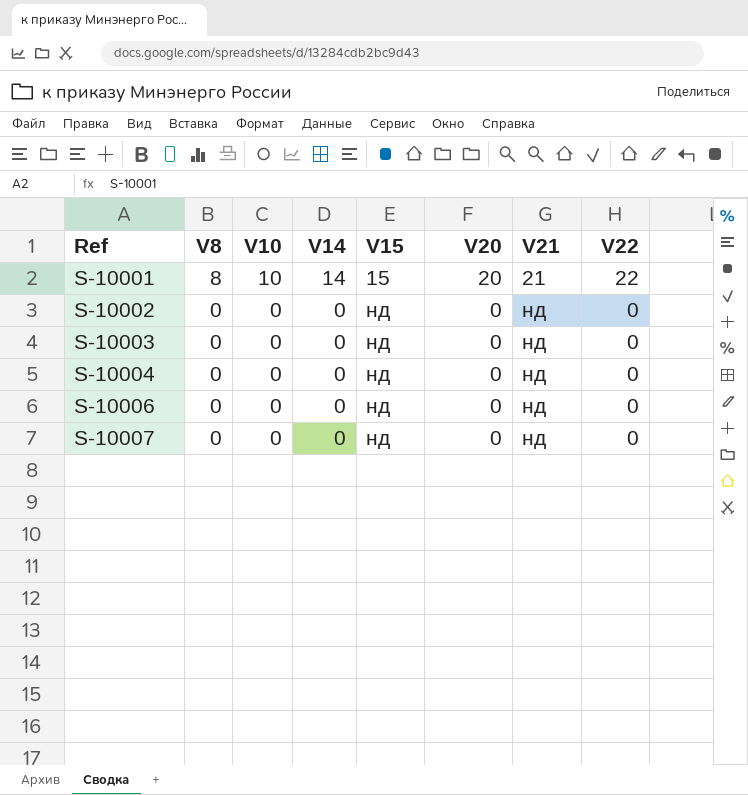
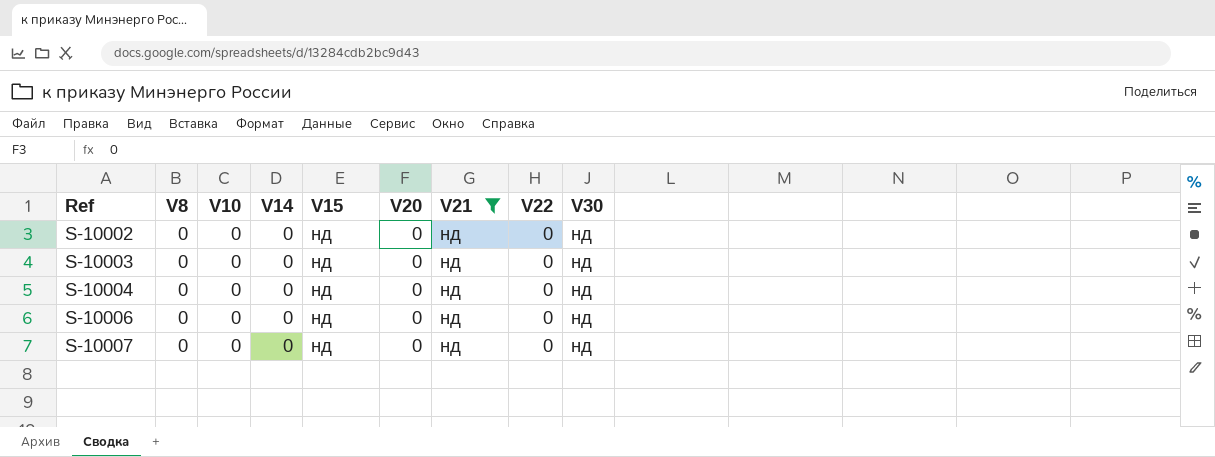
filter: none -> V21 = нд
column V30 | position: none -> 9

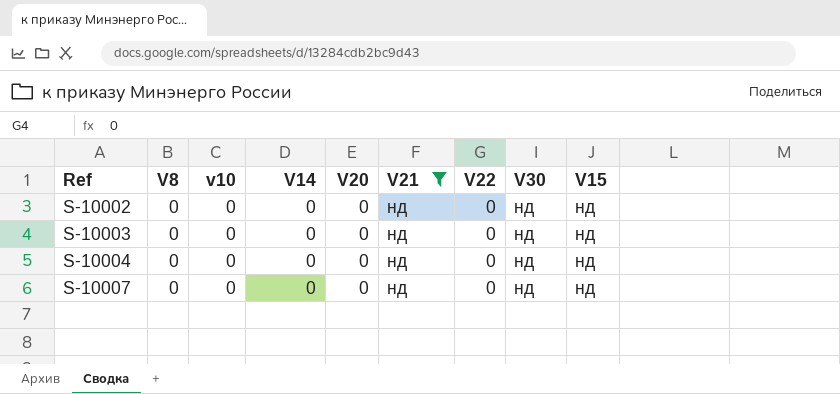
column name: V10 -> v10
column V15 | position: 5 -> 9
row S-10006: 0 | 0 | 0 | нд | 0 | нд | 0 | нд -> none

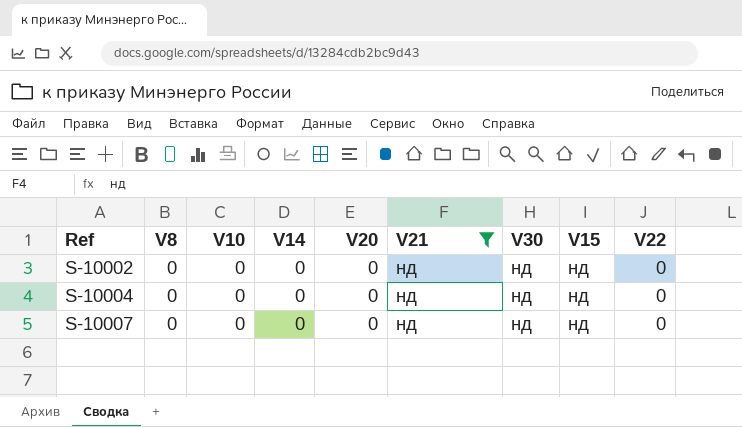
column name: v10 -> V10
column V22 | position: 7 -> 9
row S-10003: 0 | 0 | 0 | 0 | нд | 0 | нд | нд -> none

